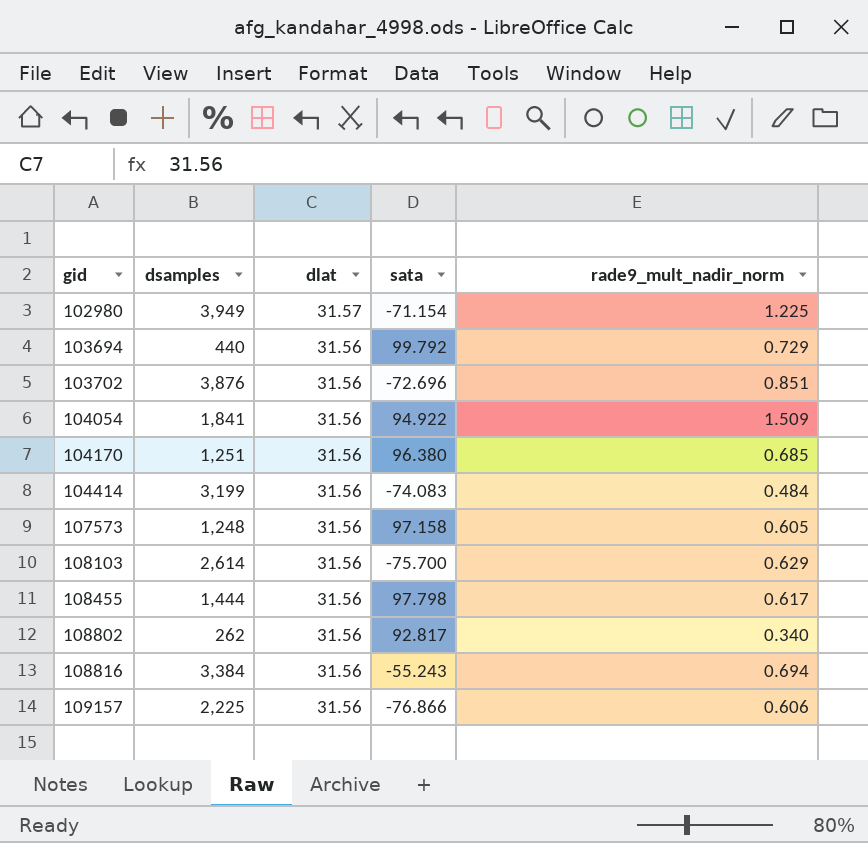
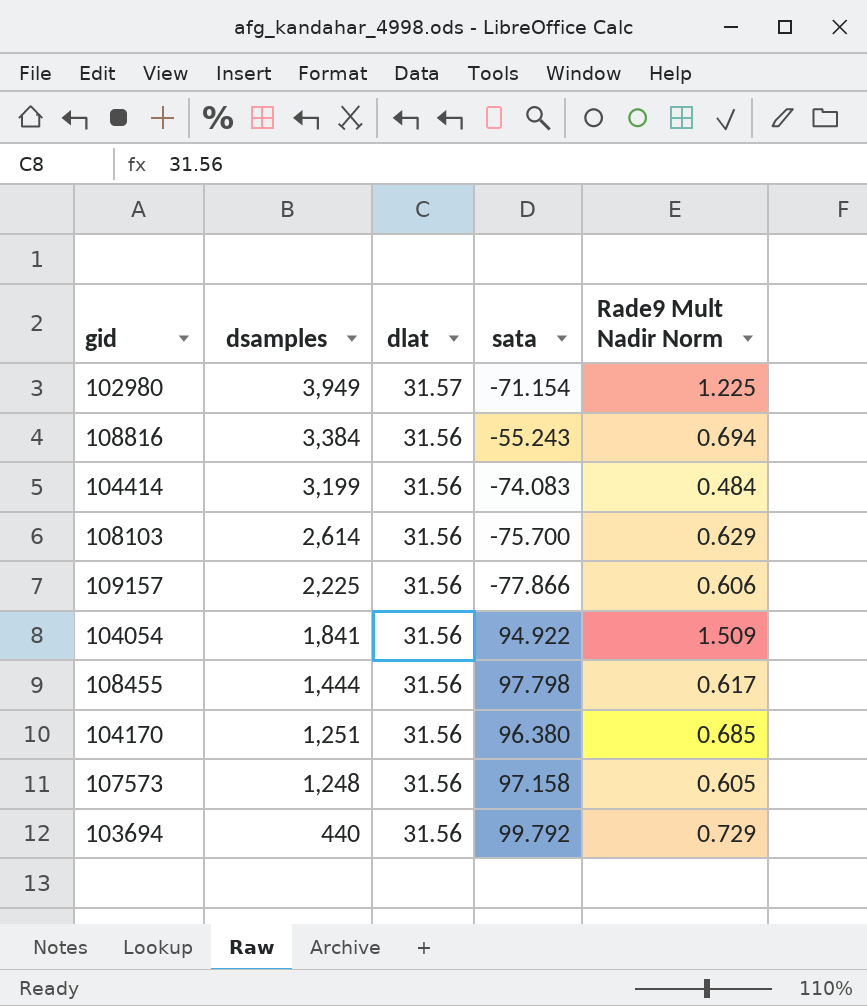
row order: gid ascending -> dsamples descending
column name: rade9_mult_nadir_norm -> Rade9 Mult Nadir Norm
row 103702: 3,876 | 31.56 | -72.696 | 0.851 -> none
row 108802: 262 | 31.56 | 92.817 | 0.340 -> none
109157 | sata: -76.866 -> -77.866

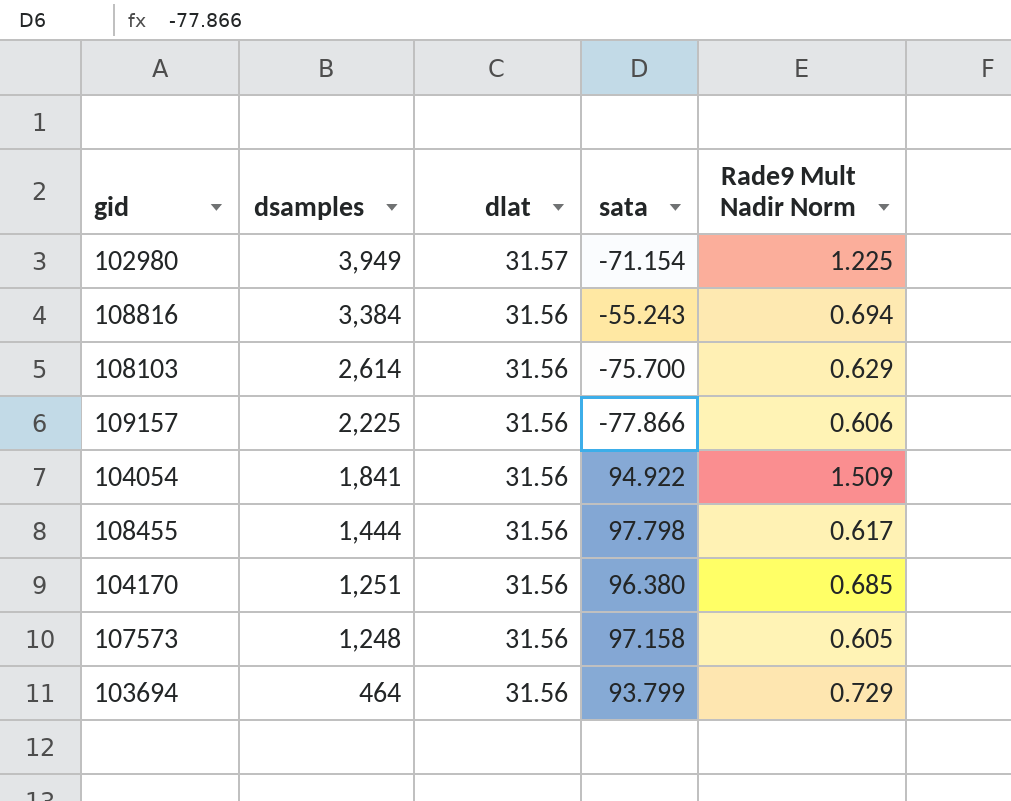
row 104414: 3,199 | 31.56 | -74.083 | 0.484 -> none
103694 | dsamples: 440 -> 464
103694 | sata: 99.792 -> 93.799

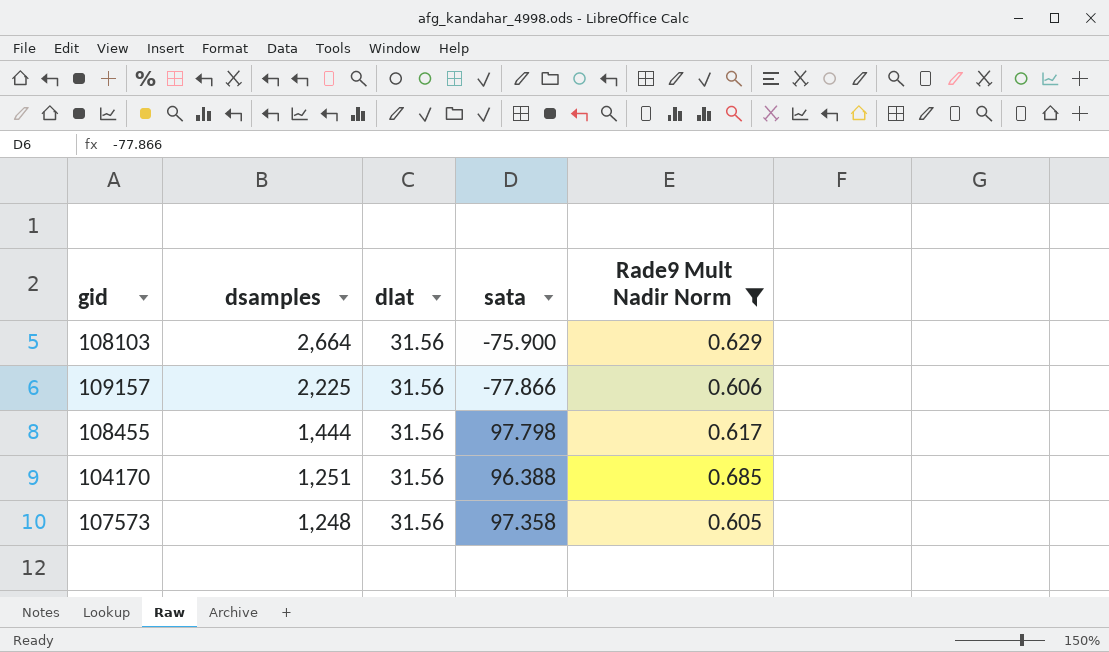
filter: none -> Rade9 Mult Nadir Norm <= 0.685
108103 | dsamples: 2,614 -> 2,664
108103 | sata: -75.700 -> -75.900
104170 | sata: 96.380 -> 96.388
107573 | sata: 97.158 -> 97.358

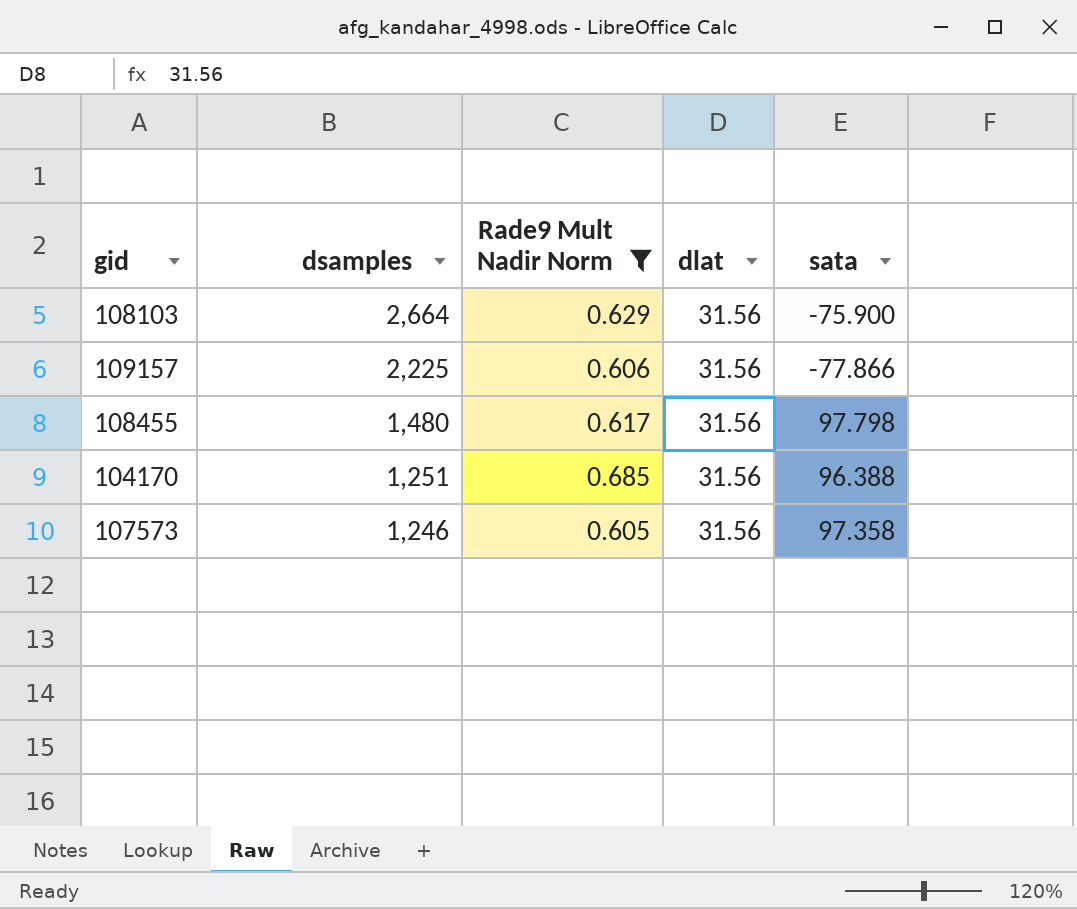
column Rade9 Mult Nadir Norm | position: 5 -> 3
108455 | dsamples: 1,444 -> 1,480
107573 | dsamples: 1,248 -> 1,246

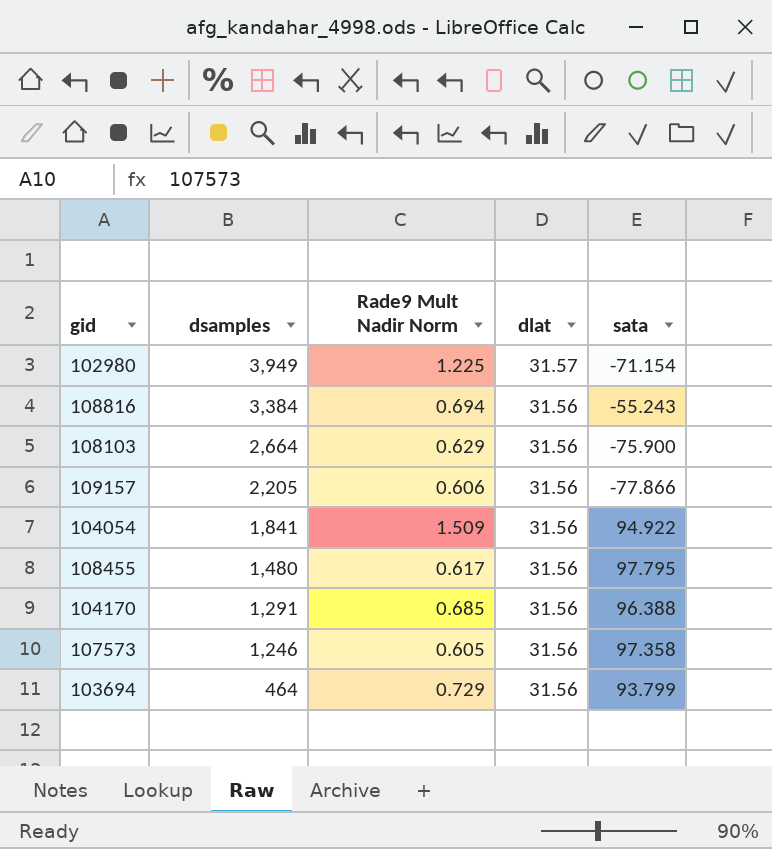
filter: Rade9 Mult Nadir Norm <= 0.685 -> none
109157 | dsamples: 2,225 -> 2,205
108455 | sata: 97.798 -> 97.795
104170 | dsamples: 1,251 -> 1,291

